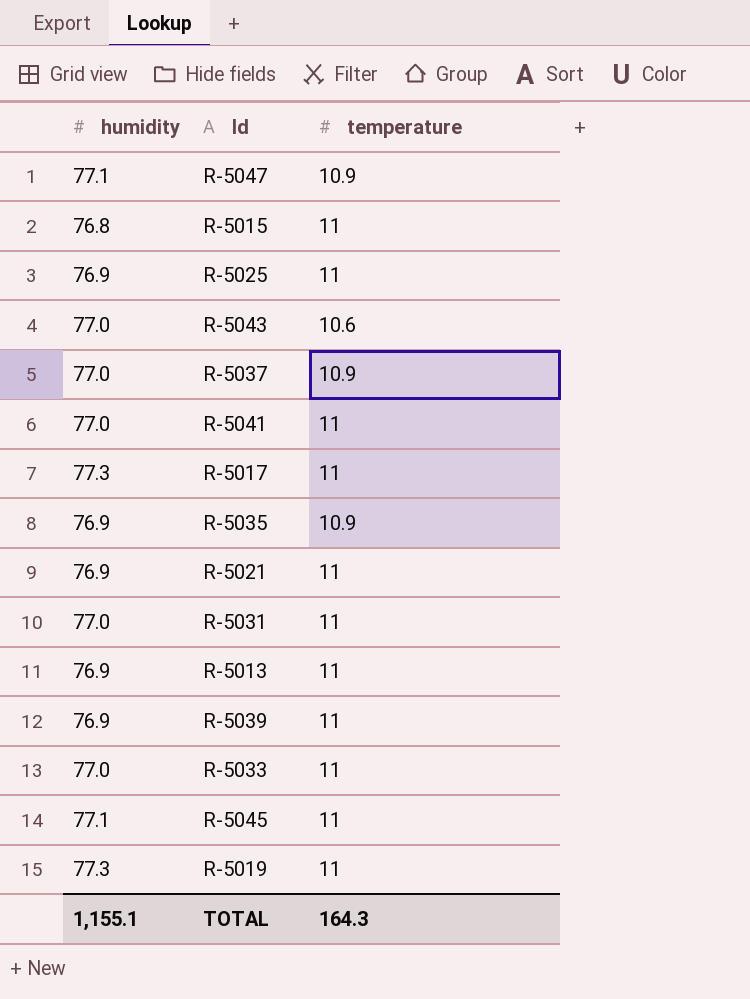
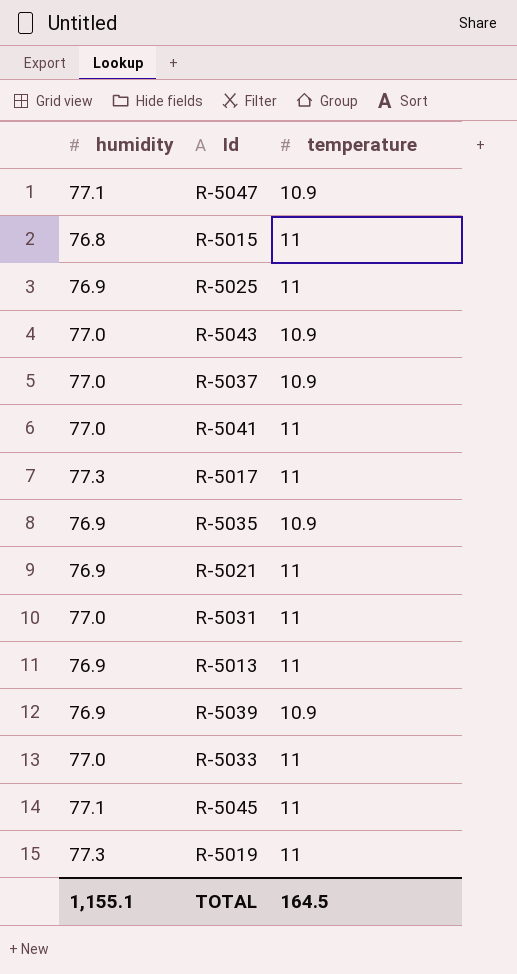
R-5043 | temperature: 10.6 -> 10.9
R-5039 | temperature: 11 -> 10.9
TOTAL | temperature: 164.3 -> 164.5

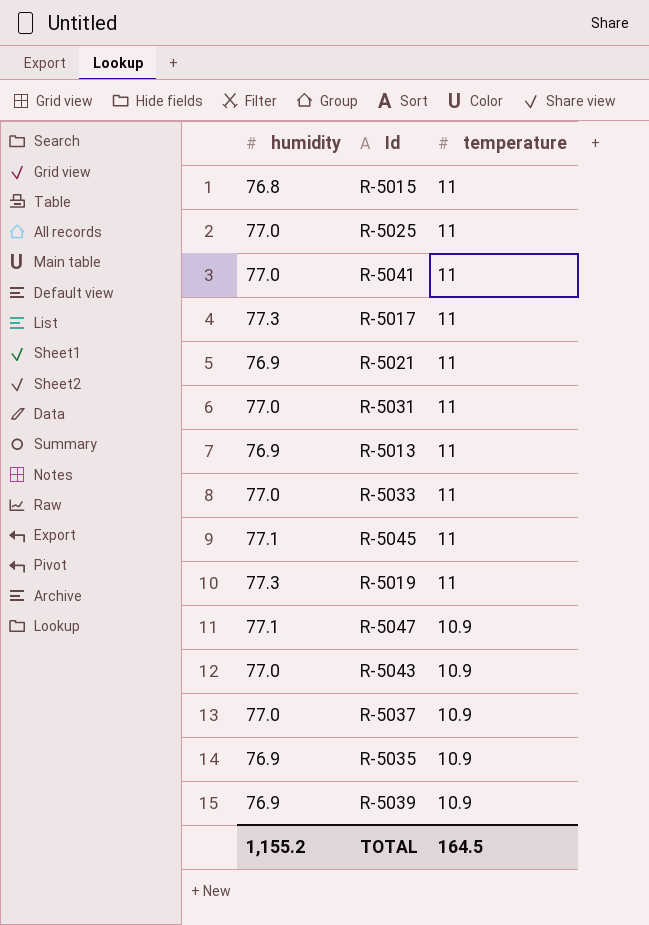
row order: none -> temperature descending
R-5025 | humidity: 76.9 -> 77.0
TOTAL | humidity: 1,155.1 -> 1,155.2

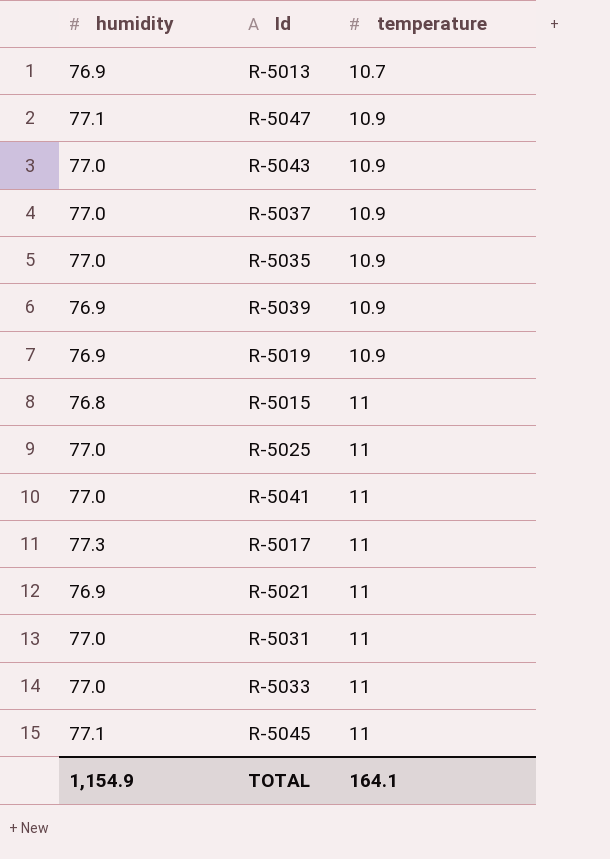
row order: temperature descending -> temperature ascending
R-5013 | temperature: 11 -> 10.7
R-5035 | humidity: 76.9 -> 77.0
R-5019 | humidity: 77.3 -> 76.9
R-5019 | temperature: 11 -> 10.9
TOTAL | humidity: 1,155.2 -> 1,154.9
TOTAL | temperature: 164.5 -> 164.1

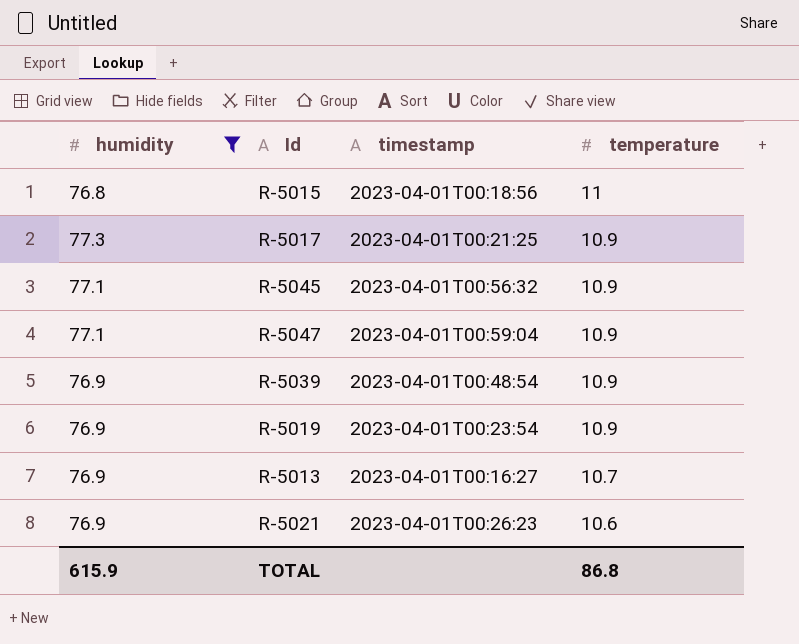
filter: none -> humidity != 77.0
row order: temperature ascending -> temperature descending
column timestamp | position: none -> 3
R-5017 | temperature: 11 -> 10.9
R-5045 | temperature: 11 -> 10.9
R-5021 | temperature: 11 -> 10.6
TOTAL | humidity: 1,154.9 -> 615.9
TOTAL | temperature: 164.1 -> 86.8

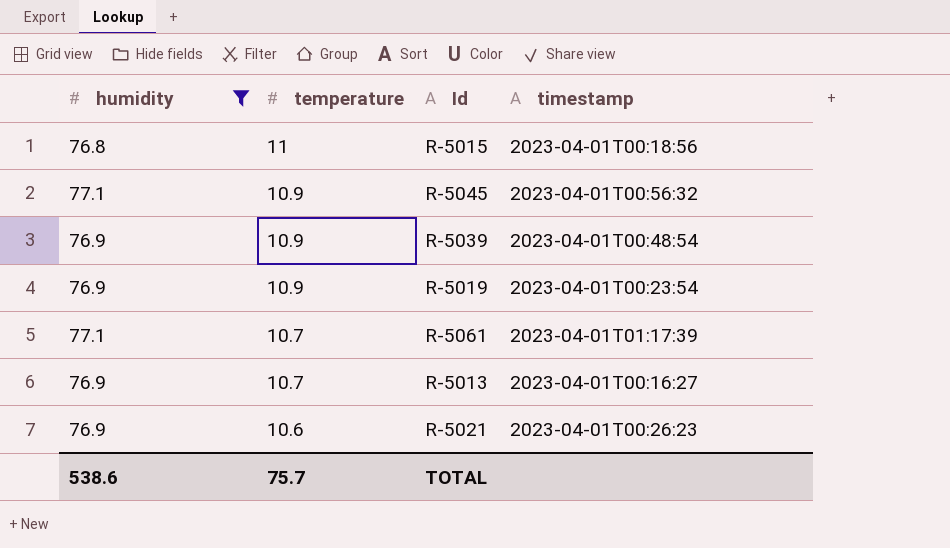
column temperature | position: 4 -> 2
row R-5017: 77.3 | 2023-04-01T00:21:25 | 10.9 -> none
row R-5047: 77.1 | 2023-04-01T00:59:04 | 10.9 -> none
row R-5061: none -> 77.1 | 10.7 | 2023-04-01T01:17:39
TOTAL | humidity: 615.9 -> 538.6
TOTAL | temperature: 86.8 -> 75.7

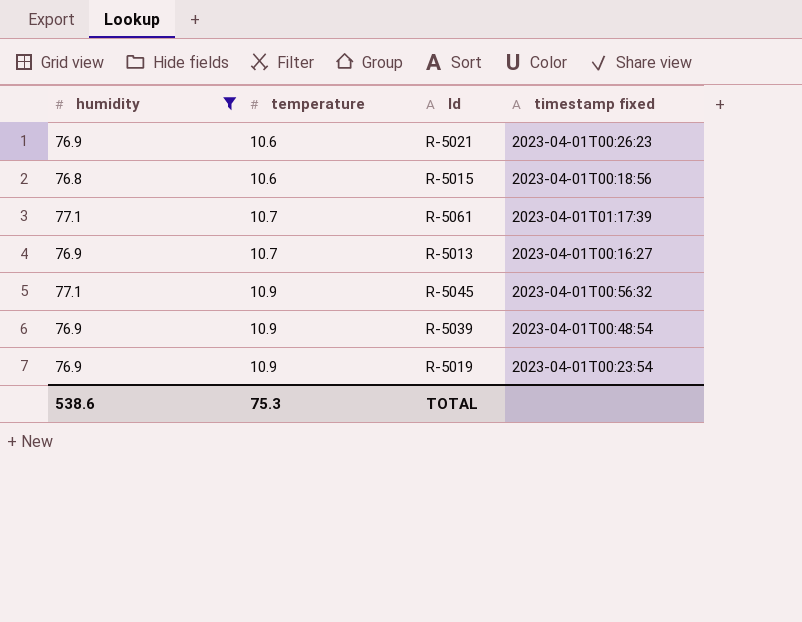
row order: temperature descending -> temperature ascending
column name: timestamp -> timestamp fixed
R-5015 | temperature: 11 -> 10.6
TOTAL | temperature: 75.7 -> 75.3

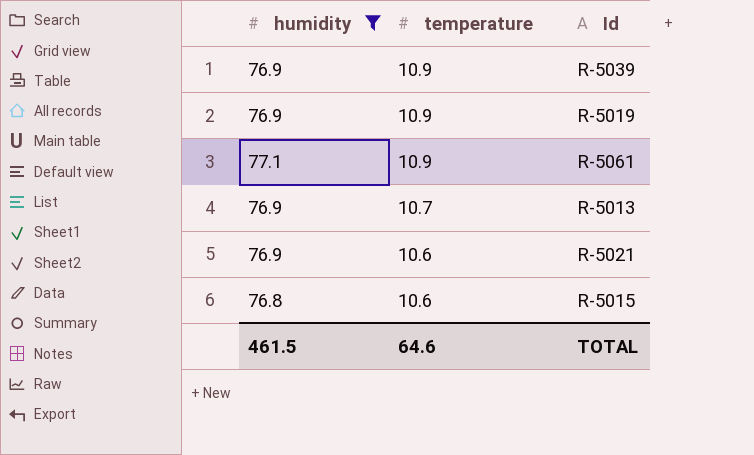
row order: temperature ascending -> temperature descending
column timestamp fixed | position: 4 -> none
row R-5045: 77.1 | 10.9 | 2023-04-01T00:56:32 -> none
R-5061 | temperature: 10.7 -> 10.9
TOTAL | humidity: 538.6 -> 461.5
TOTAL | temperature: 75.3 -> 64.6

